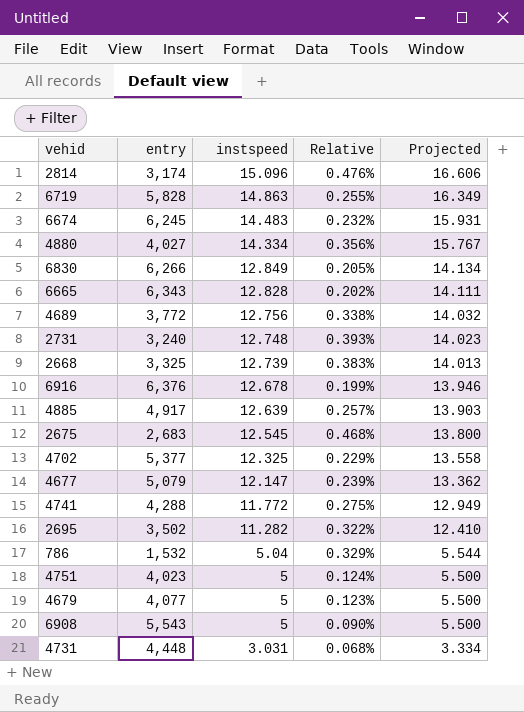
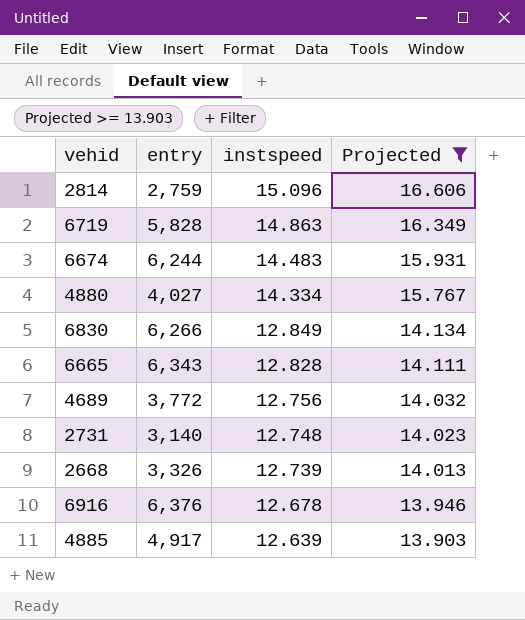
filter: none -> Projected >= 13.903
column Relative | formula: [instspeed] / [entry] -> none
2814 | entry: 3,174 -> 2,759
6674 | entry: 6,245 -> 6,244
2731 | entry: 3,240 -> 3,140
2668 | entry: 3,325 -> 3,326

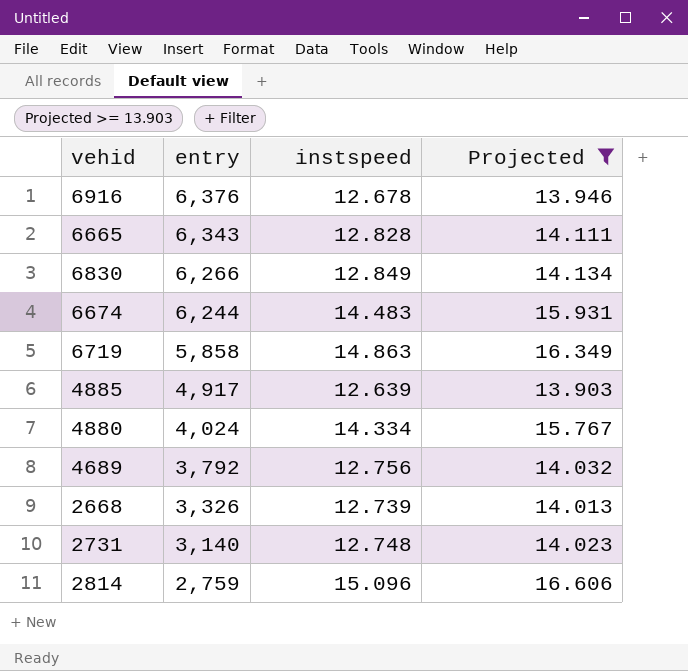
row order: instspeed descending -> entry descending
6719 | entry: 5,828 -> 5,858
4880 | entry: 4,027 -> 4,024
4689 | entry: 3,772 -> 3,792

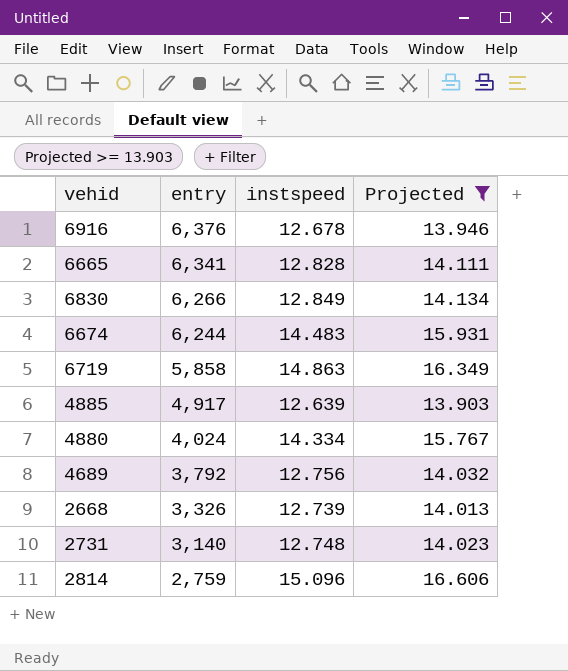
6665 | entry: 6,343 -> 6,341

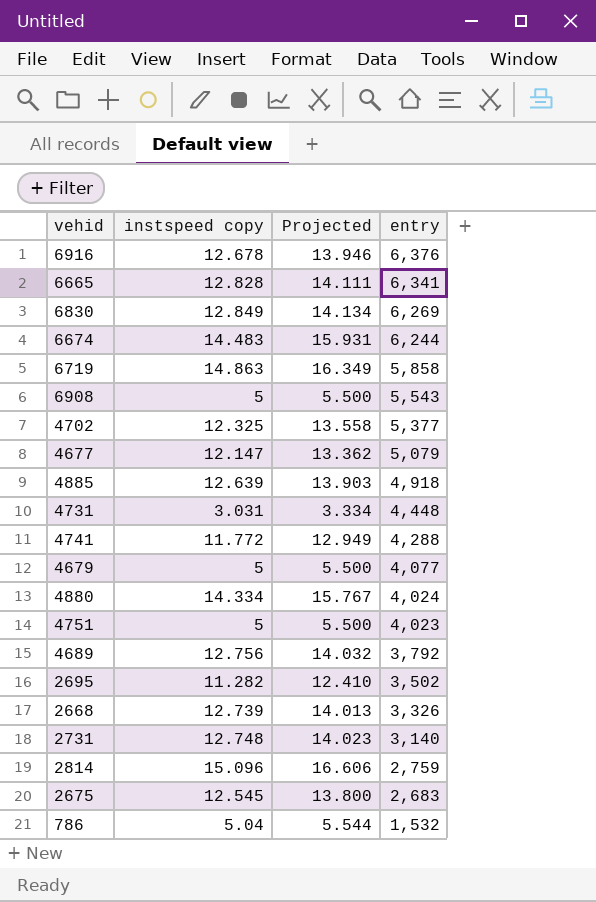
filter: Projected >= 13.903 -> none
column name: instspeed -> instspeed copy
column entry | position: 2 -> 4
6830 | entry: 6,266 -> 6,269
4885 | entry: 4,917 -> 4,918

